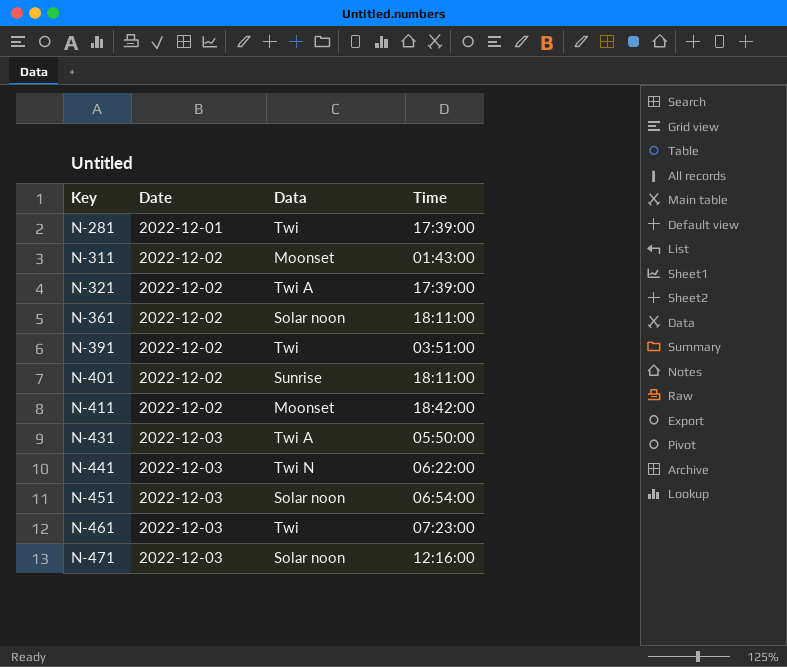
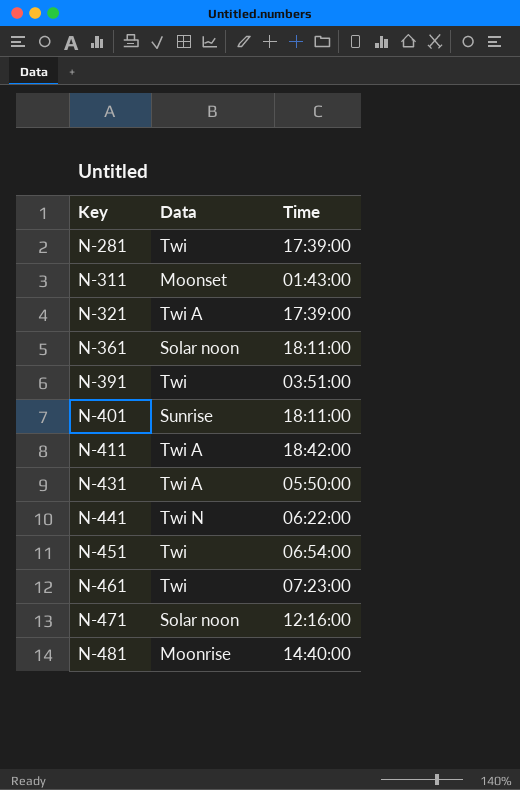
column Date | position: 2 -> none
N-411 | Data: Moonset -> Twi A
N-451 | Data: Solar noon -> Twi
row N-481: none -> Moonrise | 14:40:00

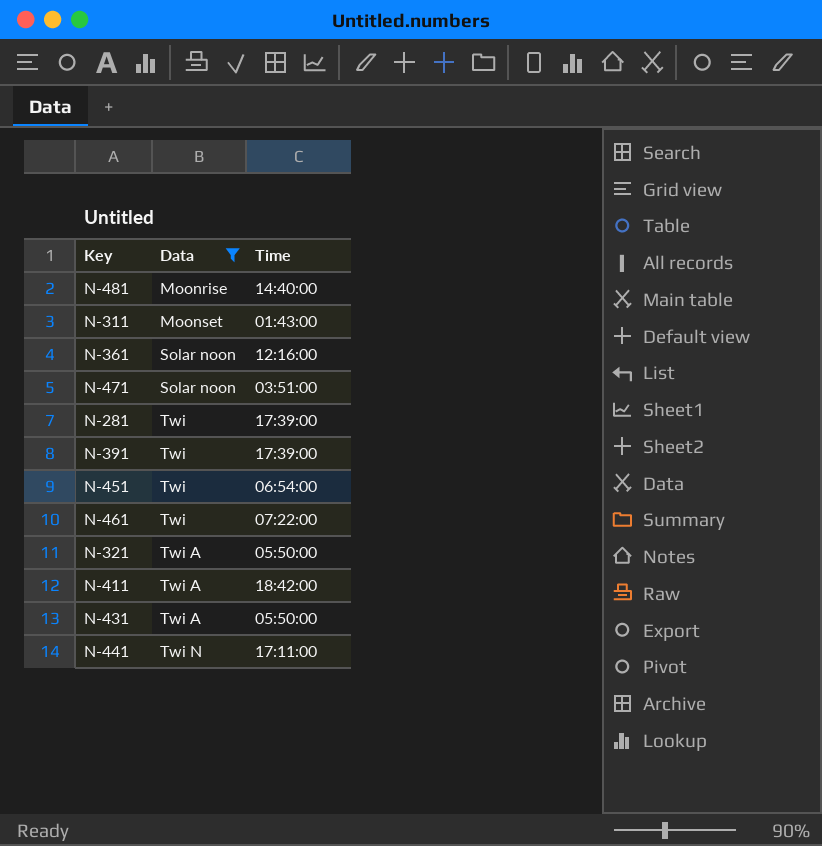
filter: none -> Data != Sunrise
row order: Key ascending -> Data ascending
N-361 | Time: 18:11:00 -> 12:16:00
N-471 | Time: 12:16:00 -> 03:51:00
N-391 | Time: 03:51:00 -> 17:39:00
N-461 | Time: 07:23:00 -> 07:22:00
N-321 | Time: 17:39:00 -> 05:50:00
N-441 | Time: 06:22:00 -> 17:11:00

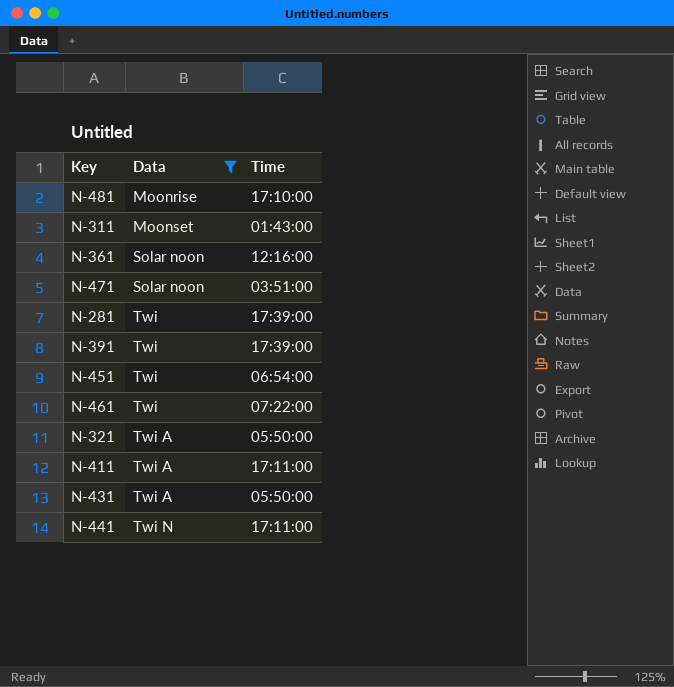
N-481 | Time: 14:40:00 -> 17:10:00
N-411 | Time: 18:42:00 -> 17:11:00

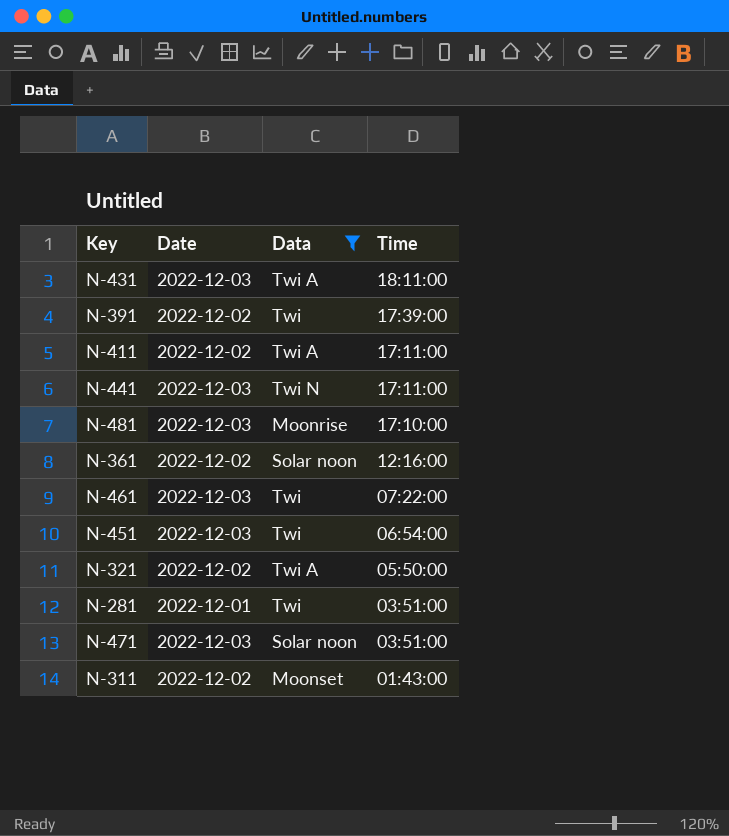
row order: Data ascending -> Time descending
column Date | position: none -> 2
N-431 | Time: 05:50:00 -> 18:11:00
N-281 | Time: 17:39:00 -> 03:51:00

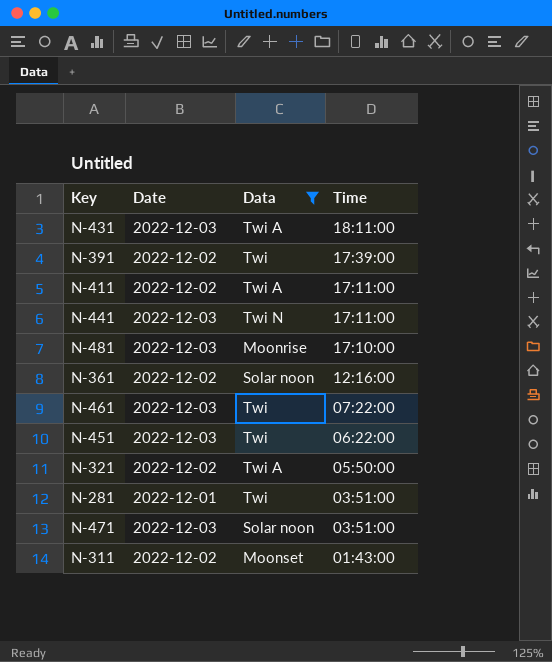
N-451 | Time: 06:54:00 -> 06:22:00

